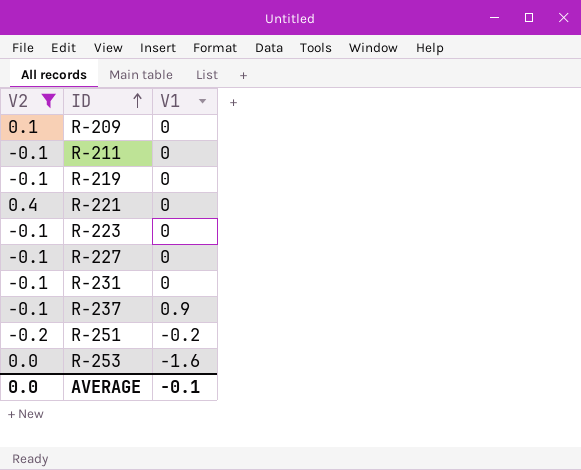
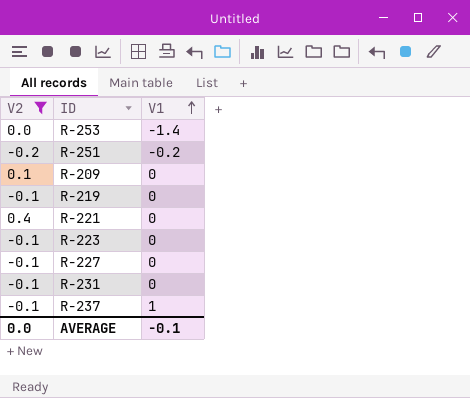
row order: ID ascending -> V1 ascending
row R-211: -0.1 | 0 -> none
R-253 | V1: -1.6 -> -1.4
R-237 | V1: 0.9 -> 1

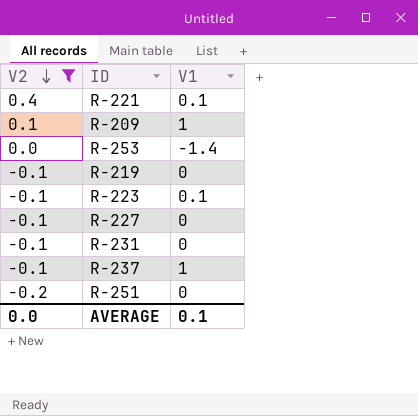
row order: V1 ascending -> V2 descending
R-221 | V1: 0 -> 0.1
R-209 | V1: 0 -> 1
R-223 | V1: 0 -> 0.1
R-251 | V1: -0.2 -> 0
AVERAGE | V1: -0.1 -> 0.1

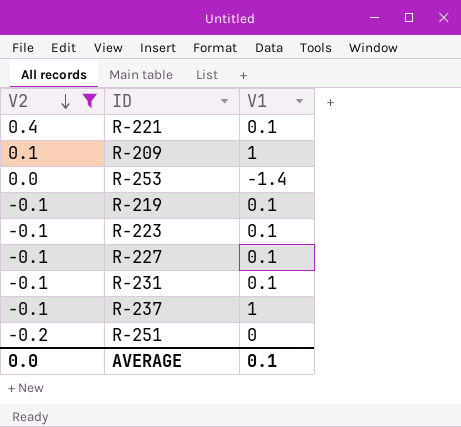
R-219 | V1: 0 -> 0.1
R-227 | V1: 0 -> 0.1
R-231 | V1: 0 -> 0.1

